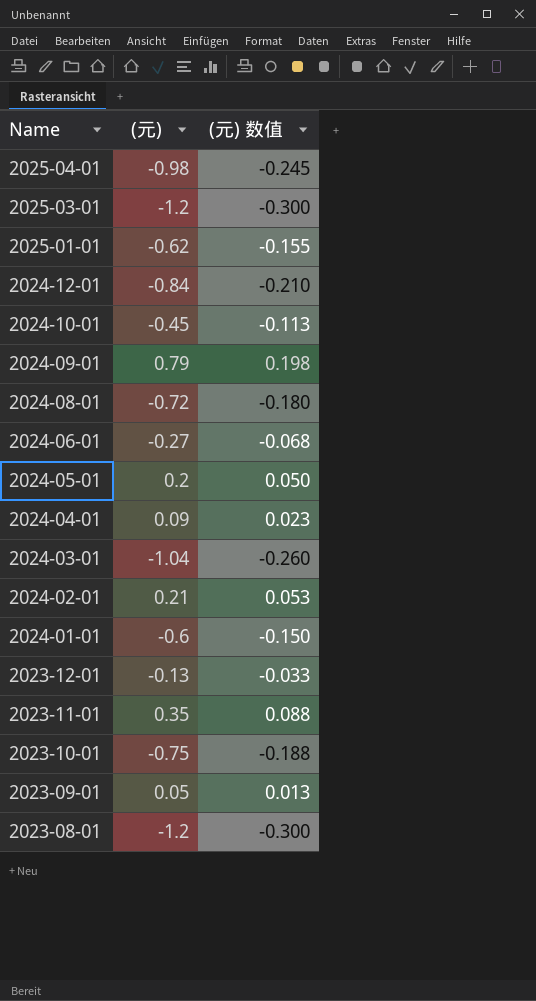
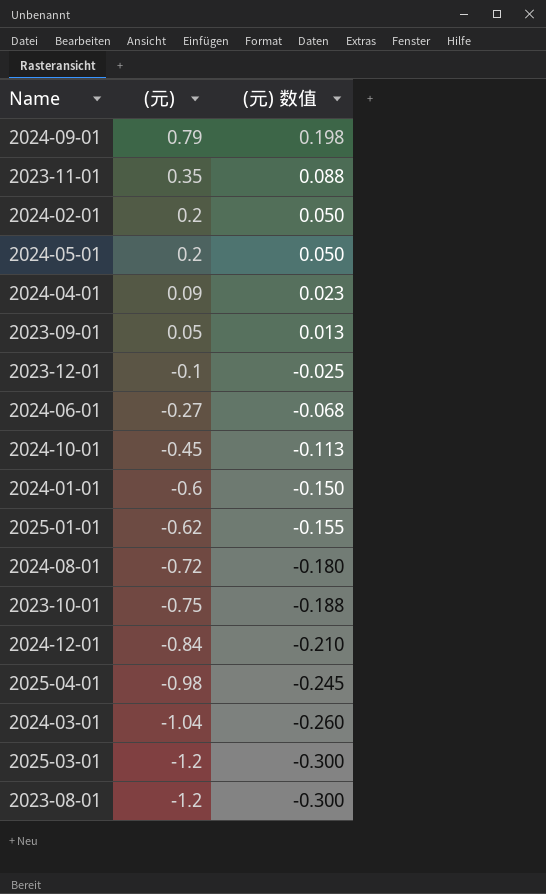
row order: Name descending -> (元) descending
2024-02-01 | (元): 0.21 -> 0.2
2024-02-01 | (元) 数值: 0.053 -> 0.050
2023-12-01 | (元): -0.13 -> -0.1
2023-12-01 | (元) 数值: -0.033 -> -0.025

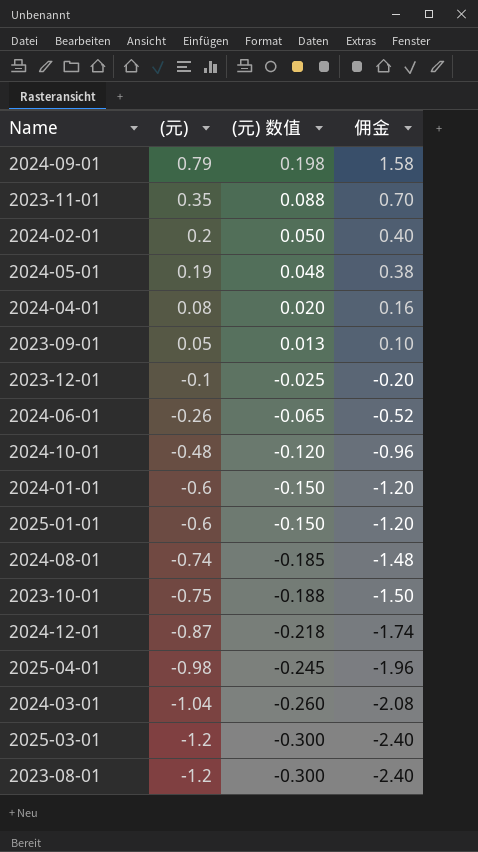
column 佣金 | formula: none -> [(元)] * 2
2024-05-01 | (元): 0.2 -> 0.19
2024-05-01 | (元) 数值: 0.050 -> 0.048
2024-04-01 | (元): 0.09 -> 0.08
2024-04-01 | (元) 数值: 0.023 -> 0.020
2024-06-01 | (元): -0.27 -> -0.26
2024-06-01 | (元) 数值: -0.068 -> -0.065
2024-10-01 | (元): -0.45 -> -0.48
2024-10-01 | (元) 数值: -0.113 -> -0.120
2025-01-01 | (元): -0.62 -> -0.6
2025-01-01 | (元) 数值: -0.155 -> -0.150
2024-08-01 | (元): -0.72 -> -0.74
2024-08-01 | (元) 数值: -0.180 -> -0.185
2024-12-01 | (元): -0.84 -> -0.87
2024-12-01 | (元) 数值: -0.210 -> -0.218

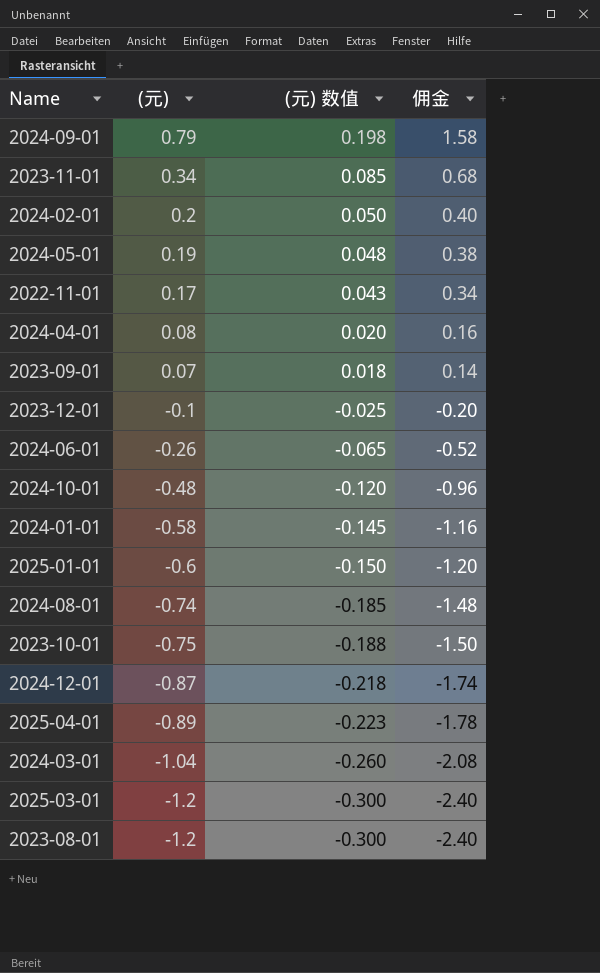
2023-11-01 | (元): 0.35 -> 0.34
2023-11-01 | (元) 数值: 0.088 -> 0.085
2023-11-01 | 佣金: 0.70 -> 0.68
row 2022-11-01: none -> 0.17 | 0.043 | 0.34
2023-09-01 | (元): 0.05 -> 0.07
2023-09-01 | (元) 数值: 0.013 -> 0.018
2023-09-01 | 佣金: 0.10 -> 0.14
2024-01-01 | (元): -0.6 -> -0.58
2024-01-01 | (元) 数值: -0.150 -> -0.145
2024-01-01 | 佣金: -1.20 -> -1.16
2025-04-01 | (元): -0.98 -> -0.89
2025-04-01 | (元) 数值: -0.245 -> -0.223
2025-04-01 | 佣金: -1.96 -> -1.78

